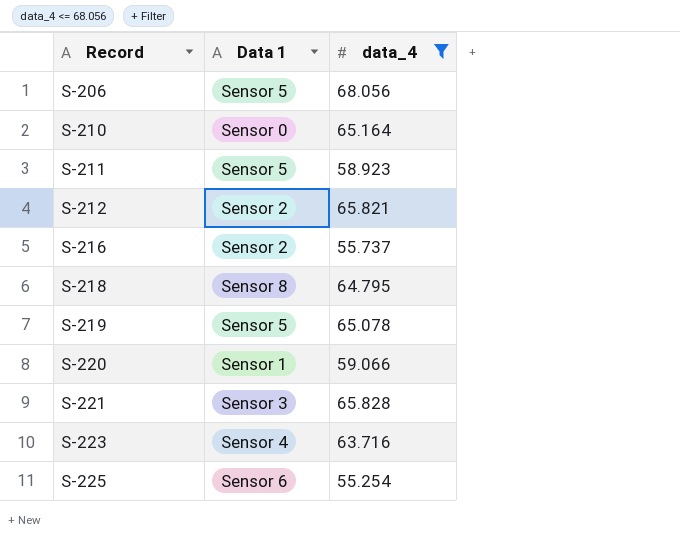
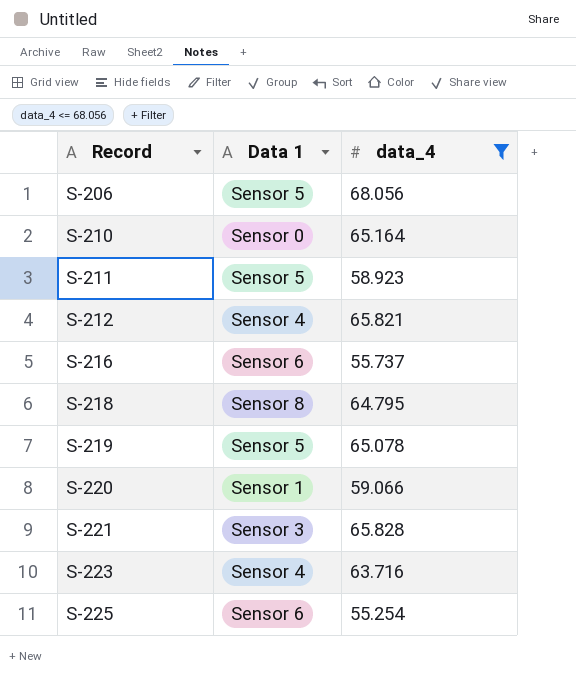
S-212 | Data 1: Sensor 2 -> Sensor 4
S-216 | Data 1: Sensor 2 -> Sensor 6

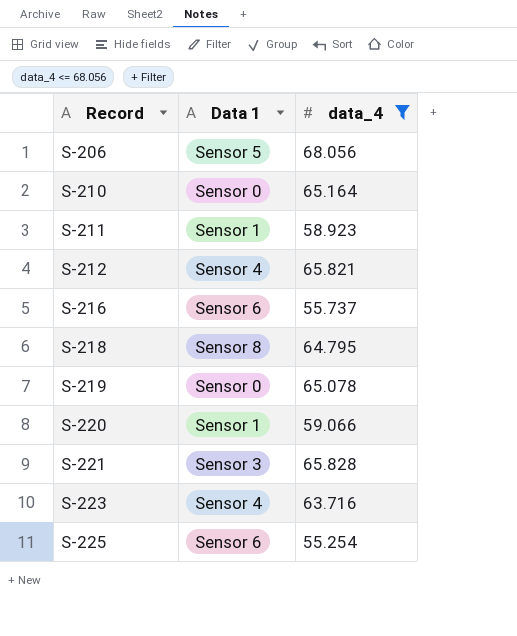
S-211 | Data 1: Sensor 5 -> Sensor 1
S-219 | Data 1: Sensor 5 -> Sensor 0

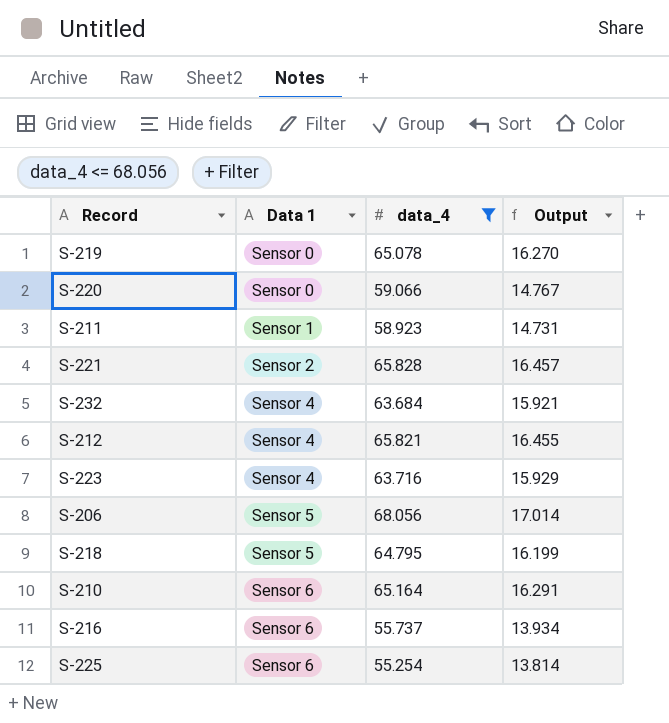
row order: Record ascending -> Data 1 ascending
column Output | formula: none -> [data_4] * 0.25
S-220 | Data 1: Sensor 1 -> Sensor 0
S-221 | Data 1: Sensor 3 -> Sensor 2
row S-232: none -> Sensor 4 | 63.684 | 15.921
S-218 | Data 1: Sensor 8 -> Sensor 5
S-210 | Data 1: Sensor 0 -> Sensor 6

